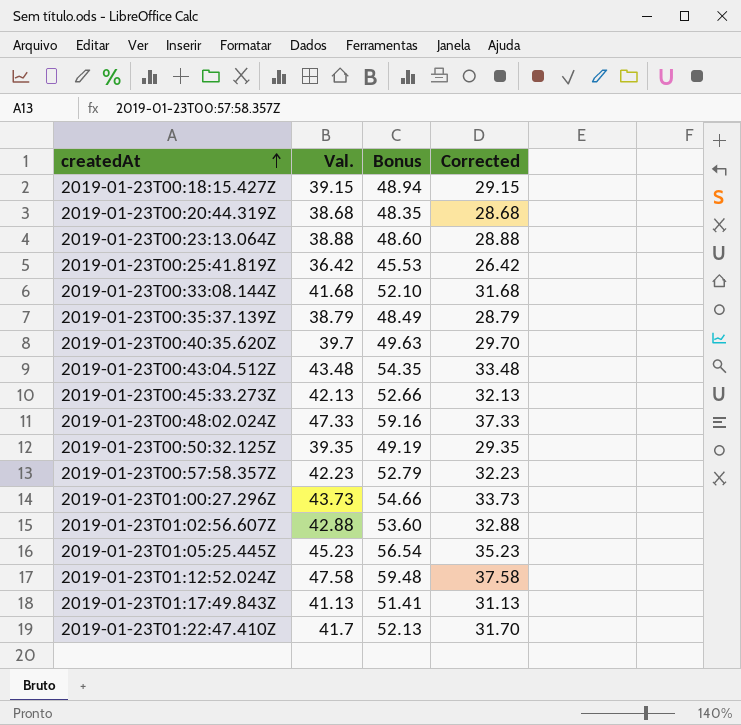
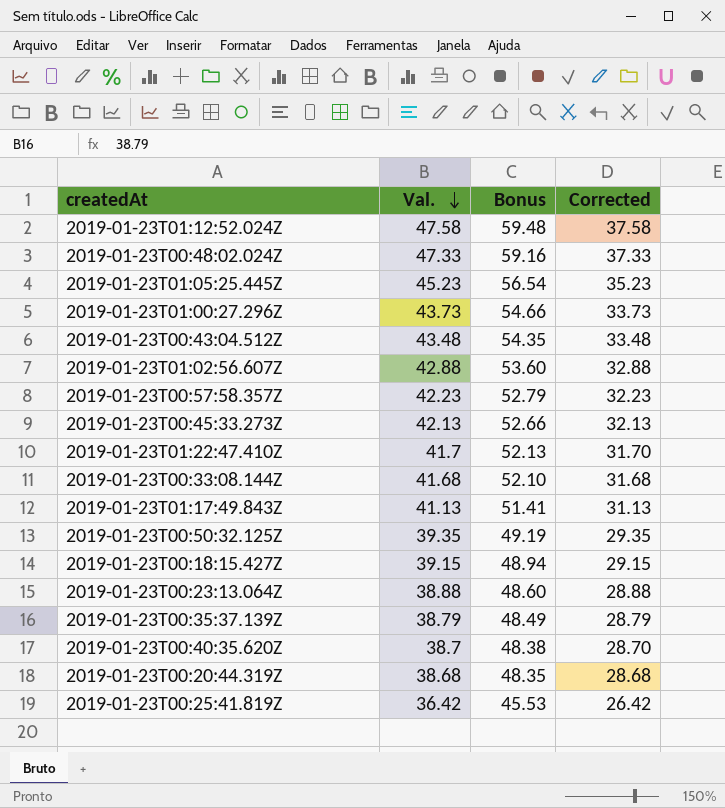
row order: createdAt ascending -> Val. descending
2019-01-23T00:40:35.620Z | Val.: 39.7 -> 38.7
2019-01-23T00:40:35.620Z | Bonus: 49.63 -> 48.38
2019-01-23T00:40:35.620Z | Corrected: 29.70 -> 28.70

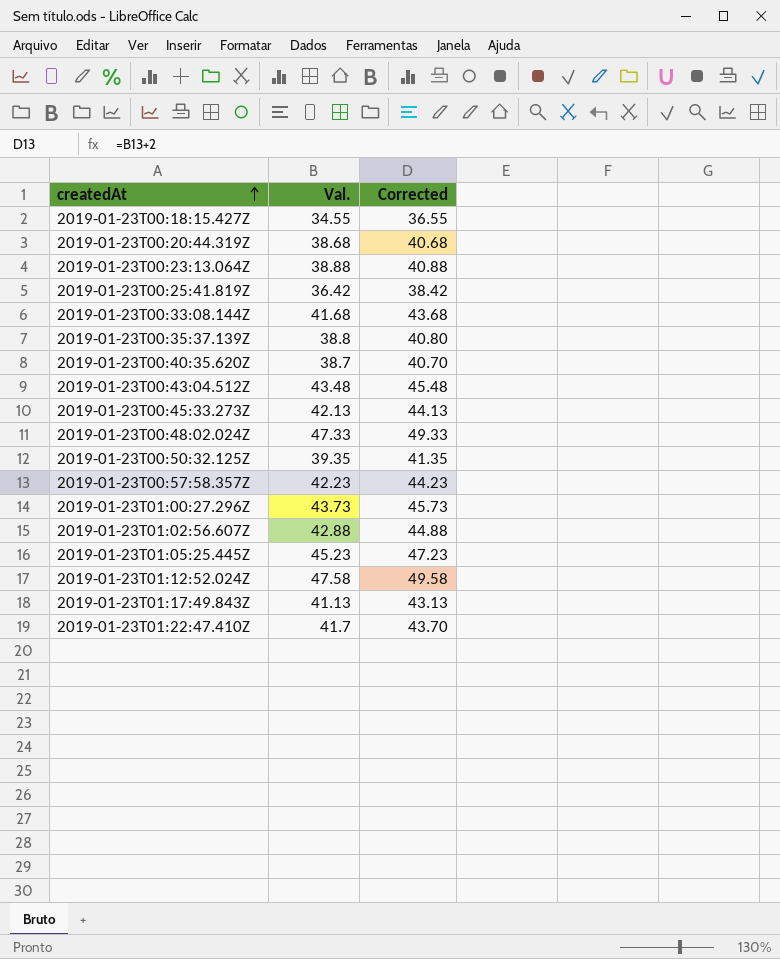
row order: Val. descending -> createdAt ascending
column Bonus | formula: [Val.] * 1.25 -> none
column Corrected | formula: [Val.] - 10 -> [Val.] + 2
2019-01-23T00:18:15.427Z | Val.: 39.15 -> 34.55
2019-01-23T00:35:37.139Z | Val.: 38.79 -> 38.8

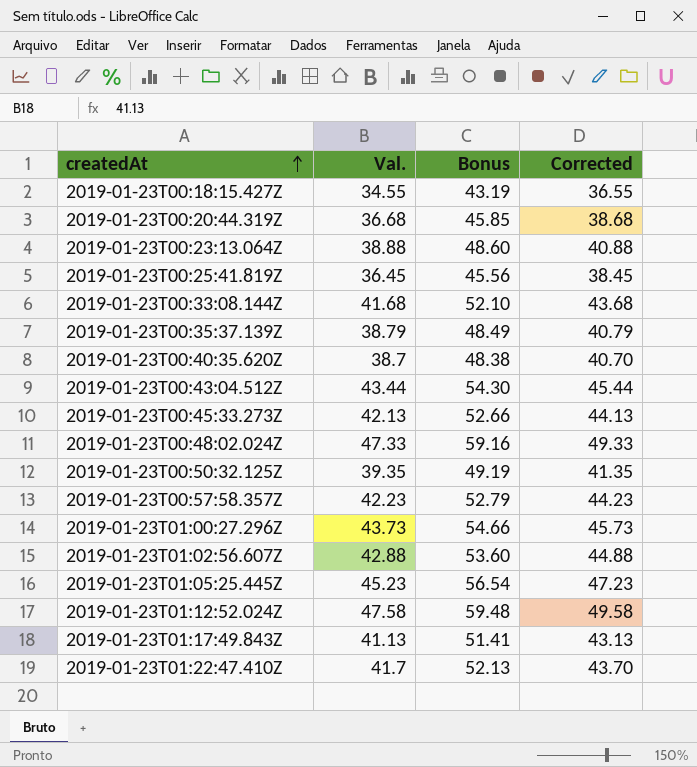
column Bonus | formula: none -> [Val.] * 1.25
2019-01-23T00:20:44.319Z | Val.: 38.68 -> 36.68
2019-01-23T00:20:44.319Z | Corrected: 40.68 -> 38.68
2019-01-23T00:25:41.819Z | Val.: 36.42 -> 36.45
2019-01-23T00:25:41.819Z | Corrected: 38.42 -> 38.45
2019-01-23T00:35:37.139Z | Val.: 38.8 -> 38.79
2019-01-23T00:35:37.139Z | Corrected: 40.80 -> 40.79
2019-01-23T00:43:04.512Z | Val.: 43.48 -> 43.44
2019-01-23T00:43:04.512Z | Corrected: 45.48 -> 45.44

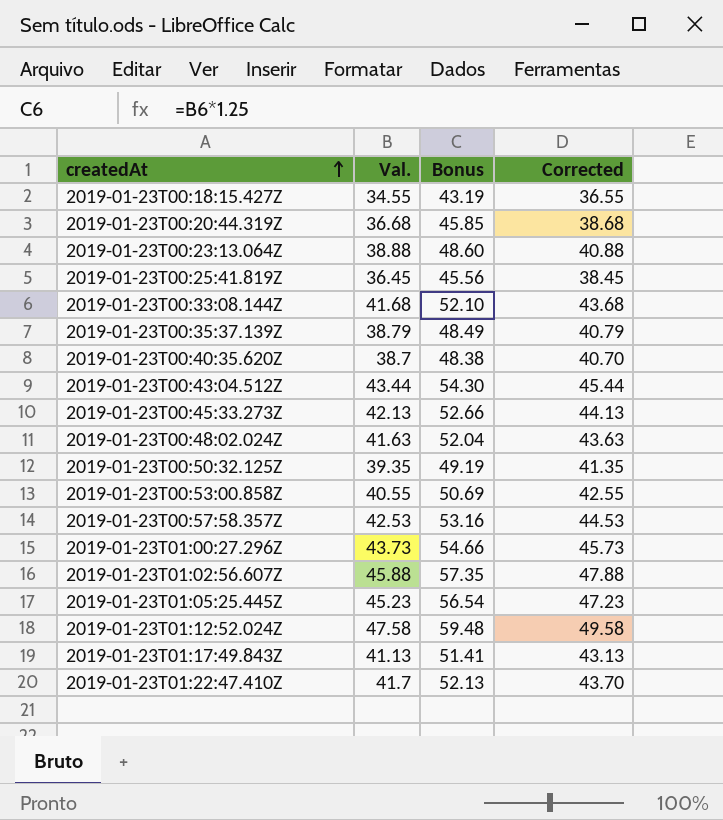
2019-01-23T00:48:02.024Z | Val.: 47.33 -> 41.63
2019-01-23T00:48:02.024Z | Bonus: 59.16 -> 52.04
2019-01-23T00:48:02.024Z | Corrected: 49.33 -> 43.63
row 2019-01-23T00:53:00.858Z: none -> 40.55 | 50.69 | 42.55
2019-01-23T00:57:58.357Z | Val.: 42.23 -> 42.53
2019-01-23T00:57:58.357Z | Bonus: 52.79 -> 53.16
2019-01-23T00:57:58.357Z | Corrected: 44.23 -> 44.53
2019-01-23T01:02:56.607Z | Val.: 42.88 -> 45.88
2019-01-23T01:02:56.607Z | Bonus: 53.60 -> 57.35
2019-01-23T01:02:56.607Z | Corrected: 44.88 -> 47.88

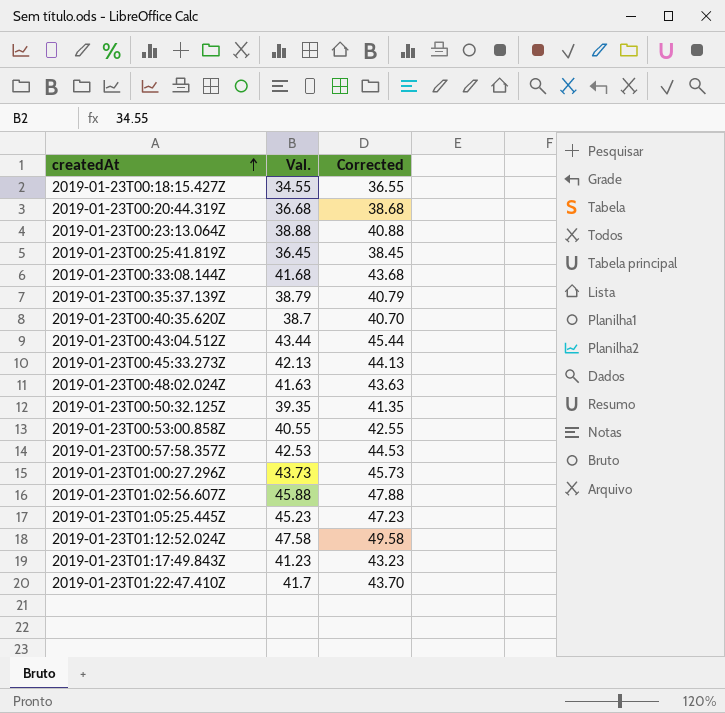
column Bonus | formula: [Val.] * 1.25 -> none
2019-01-23T01:17:49.843Z | Val.: 41.13 -> 41.23
2019-01-23T01:17:49.843Z | Corrected: 43.13 -> 43.23

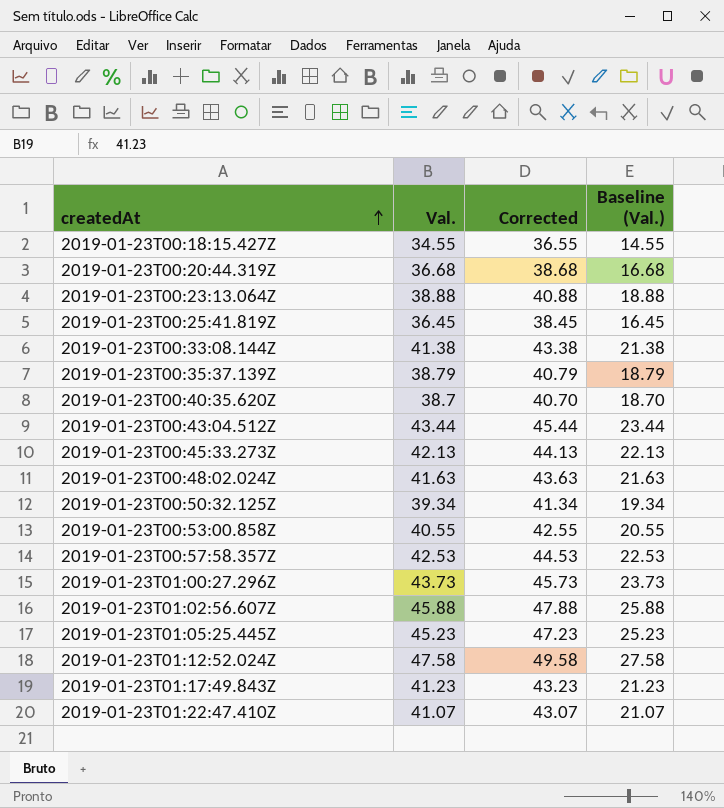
column Baseline (Val.) | formula: none -> [Val.] - 20
2019-01-23T00:33:08.144Z | Val.: 41.68 -> 41.38
2019-01-23T00:33:08.144Z | Corrected: 43.68 -> 43.38
2019-01-23T00:50:32.125Z | Val.: 39.35 -> 39.34
2019-01-23T00:50:32.125Z | Corrected: 41.35 -> 41.34
2019-01-23T01:22:47.410Z | Val.: 41.7 -> 41.07
2019-01-23T01:22:47.410Z | Corrected: 43.70 -> 43.07

